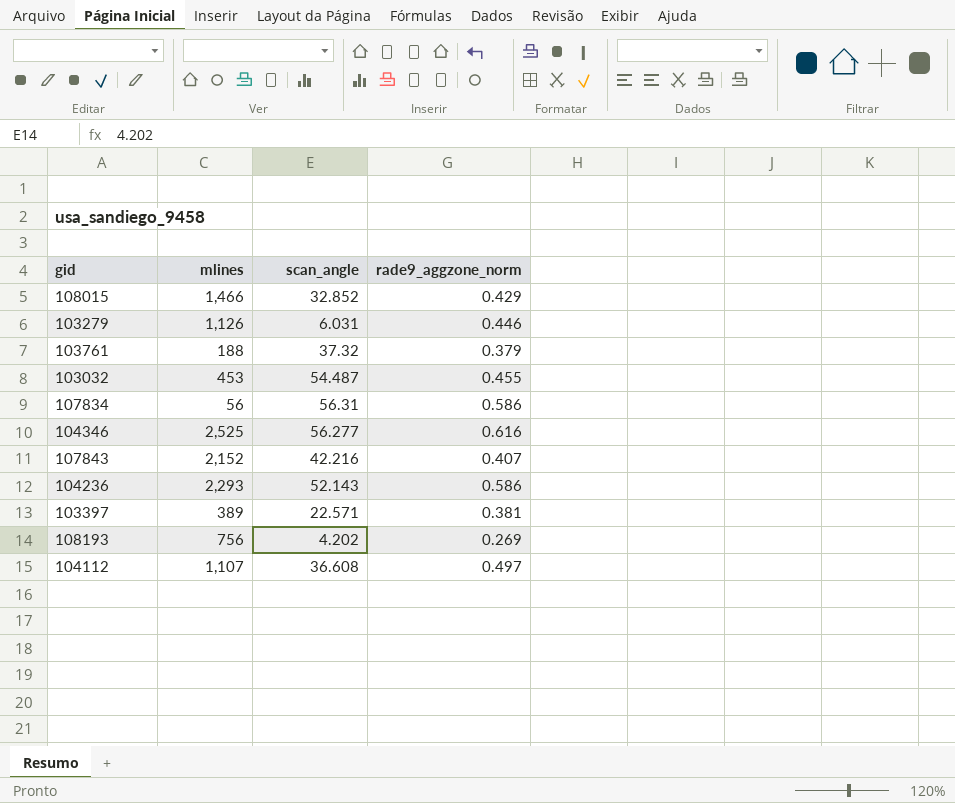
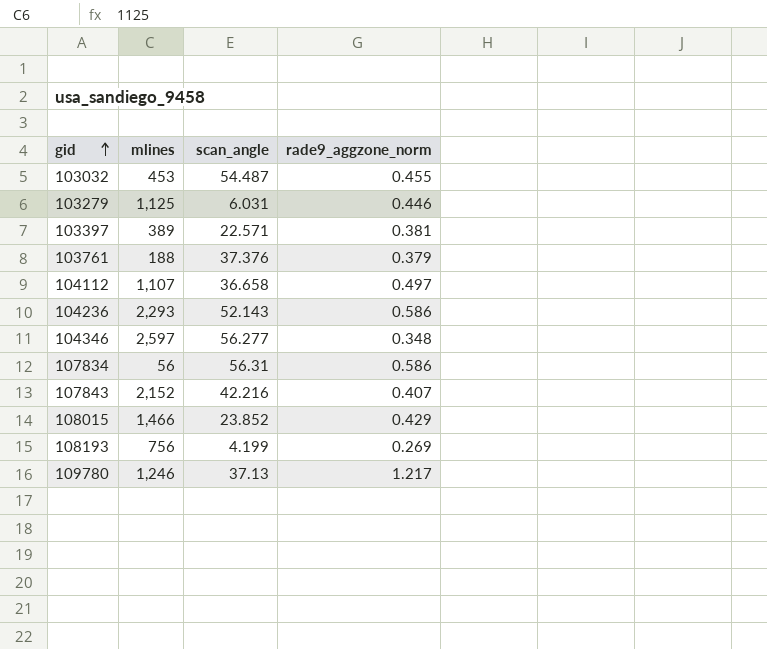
row order: none -> gid ascending
103279 | mlines: 1,126 -> 1,125
103761 | scan_angle: 37.32 -> 37.376
104112 | scan_angle: 36.608 -> 36.658
104346 | mlines: 2,525 -> 2,597
104346 | rade9_aggzone_norm: 0.616 -> 0.348
108015 | scan_angle: 32.852 -> 23.852
108193 | scan_angle: 4.202 -> 4.199
row 109780: none -> 1,246 | 37.13 | 1.217

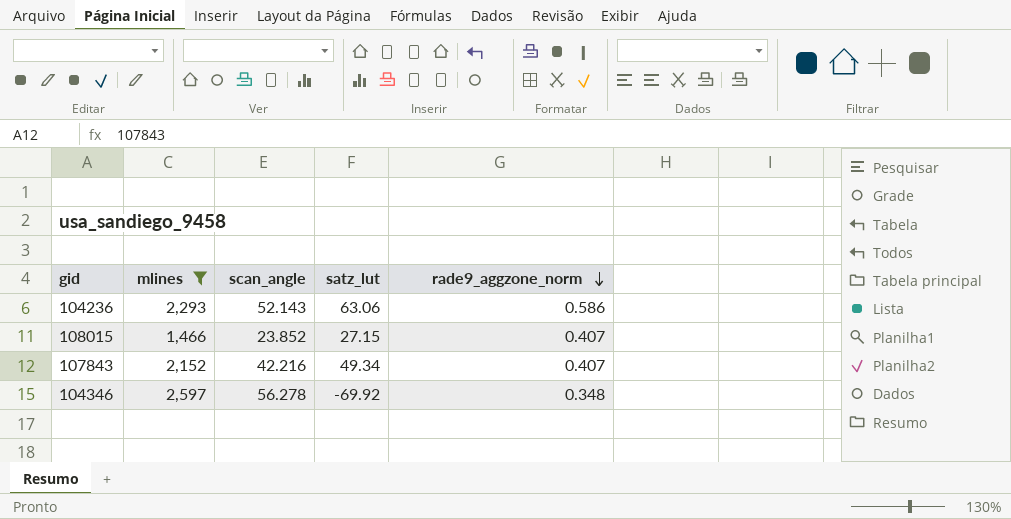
filter: none -> mlines >= 1,466
row order: gid ascending -> rade9_aggzone_norm descending
column satz_lut | position: none -> 4
108015 | rade9_aggzone_norm: 0.429 -> 0.407
104346 | scan_angle: 56.277 -> 56.278

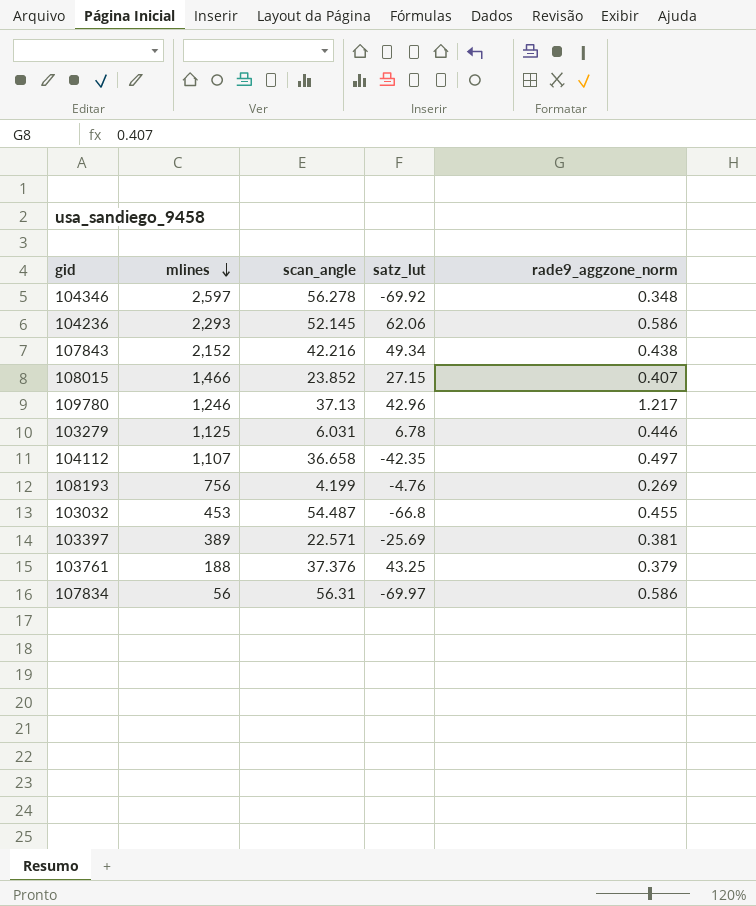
filter: mlines >= 1,466 -> none
row order: rade9_aggzone_norm descending -> mlines descending
104236 | scan_angle: 52.143 -> 52.145
104236 | satz_lut: 63.06 -> 62.06
107843 | rade9_aggzone_norm: 0.407 -> 0.438

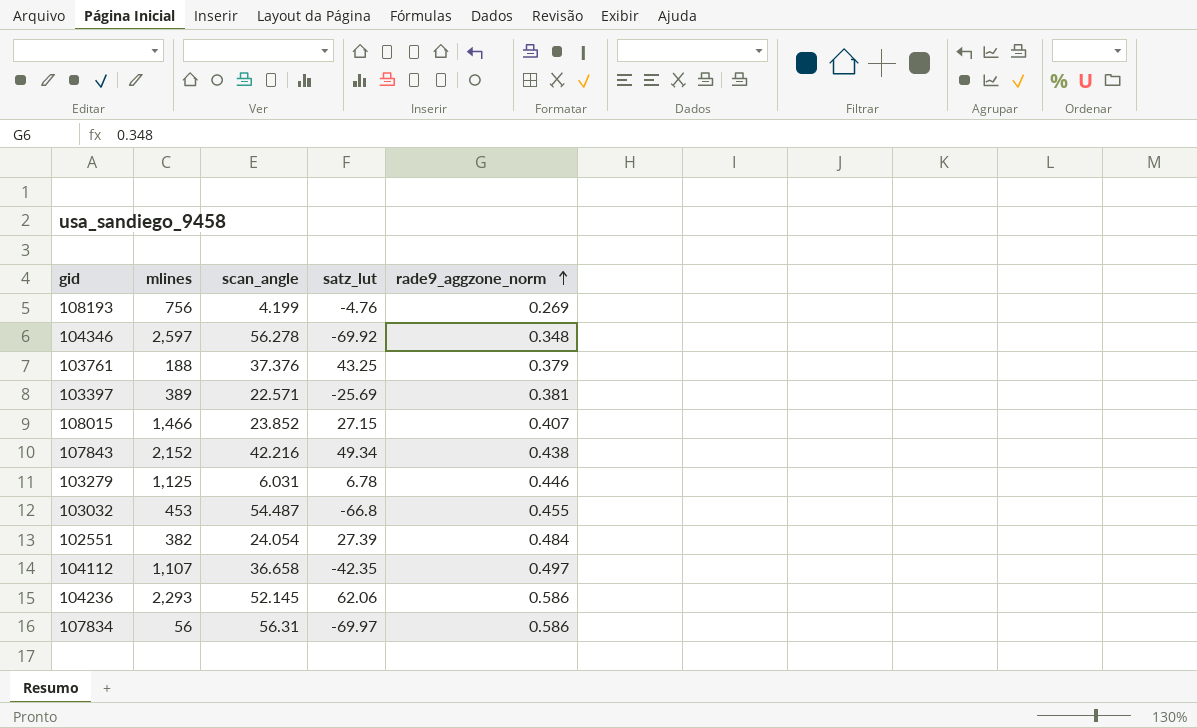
row order: mlines descending -> rade9_aggzone_norm ascending
row 109780: 1,246 | 37.13 | 42.96 | 1.217 -> none
row 102551: none -> 382 | 24.054 | 27.39 | 0.484

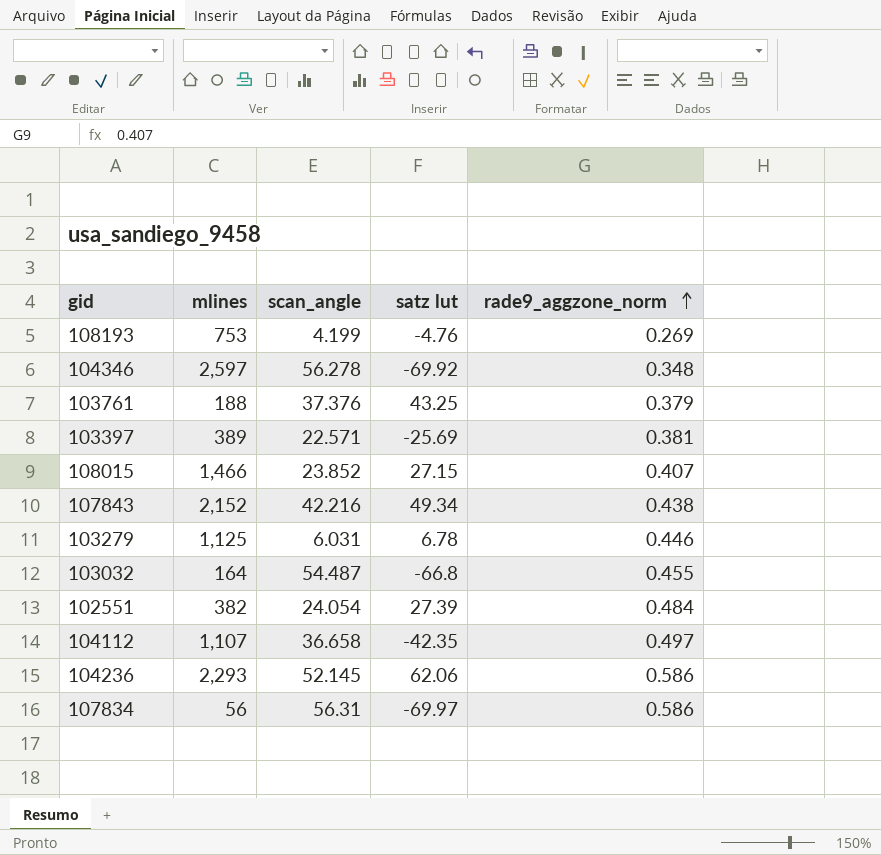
column name: satz_lut -> satz lut
108193 | mlines: 756 -> 753
103032 | mlines: 453 -> 164

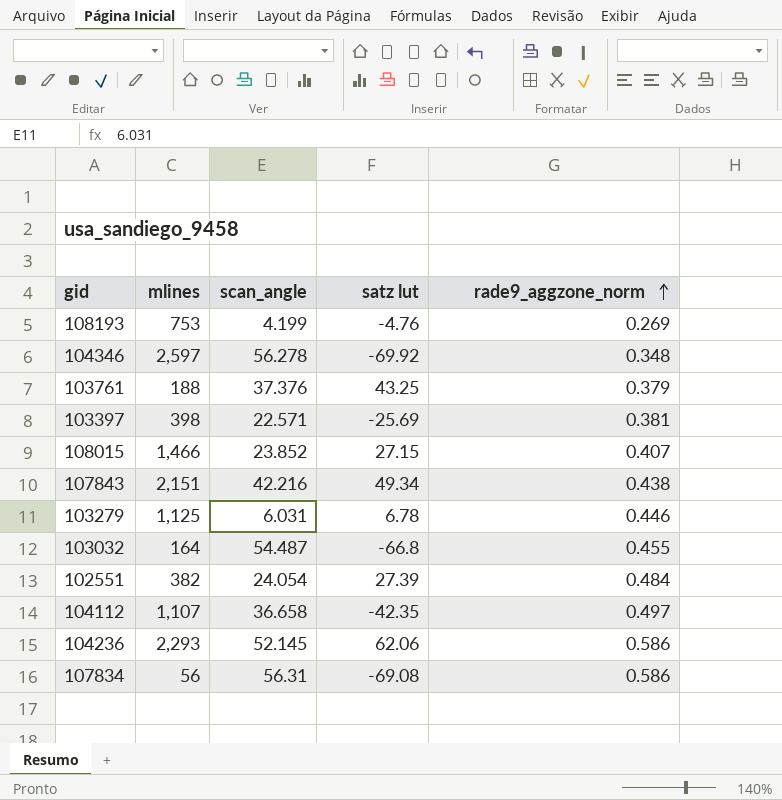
103397 | mlines: 389 -> 398
107843 | mlines: 2,152 -> 2,151
107834 | satz lut: -69.97 -> -69.08

